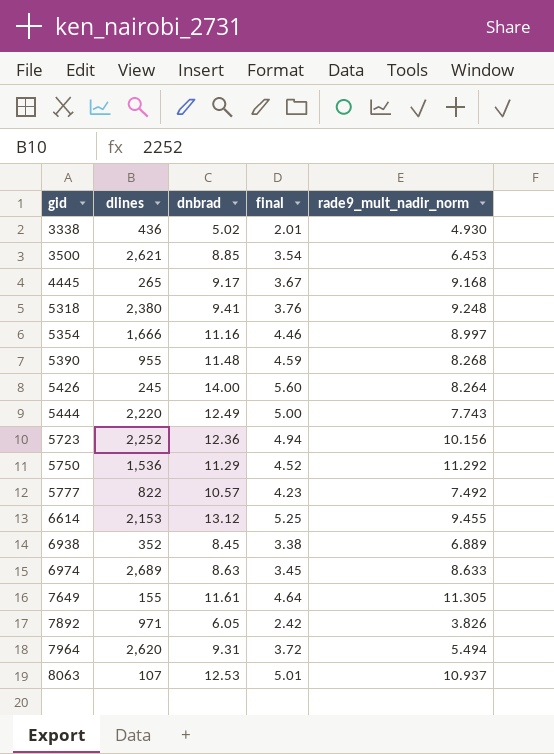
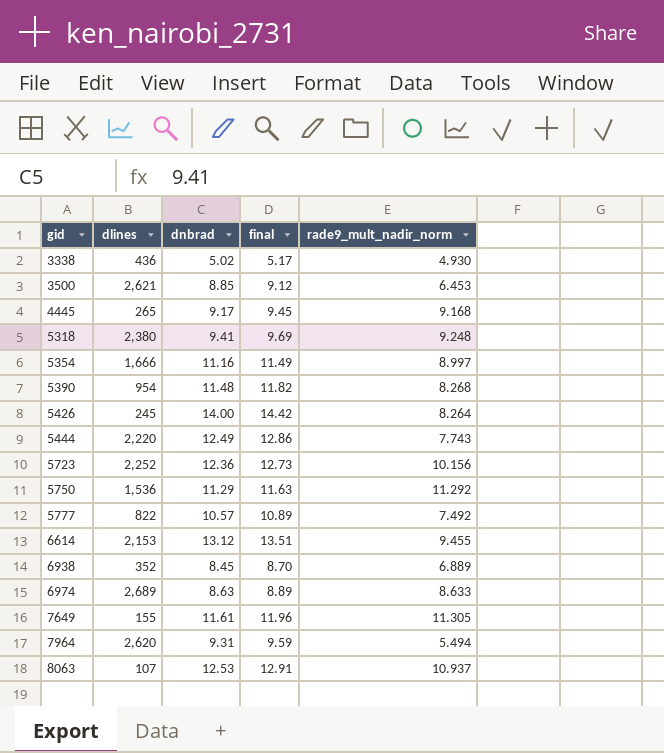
column final | formula: [dnbrad] * 0.4 -> [dnbrad] * 1.03
row 7892: 971 | 6.05 | 2.42 | 3.826 -> none
5390 | dlines: 955 -> 954

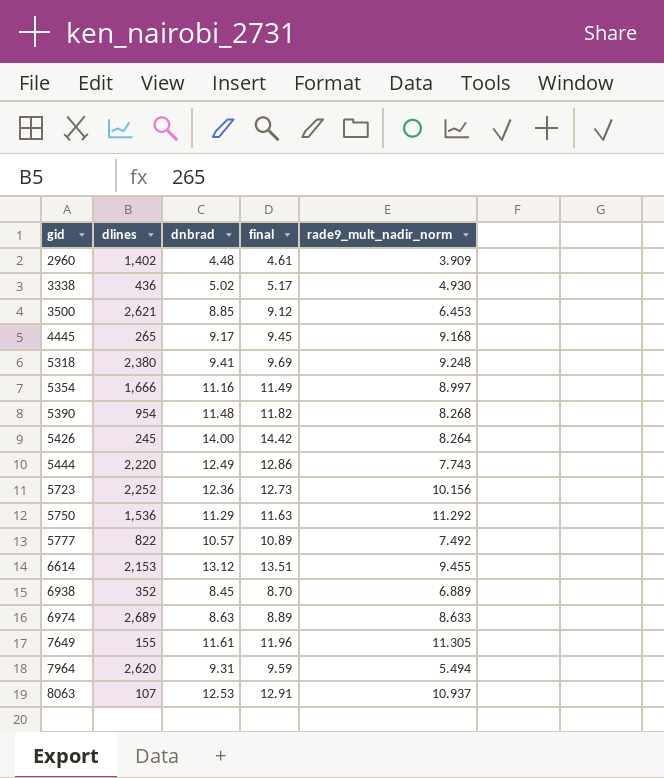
row 2960: none -> 1,402 | 4.48 | 4.61 | 3.909

